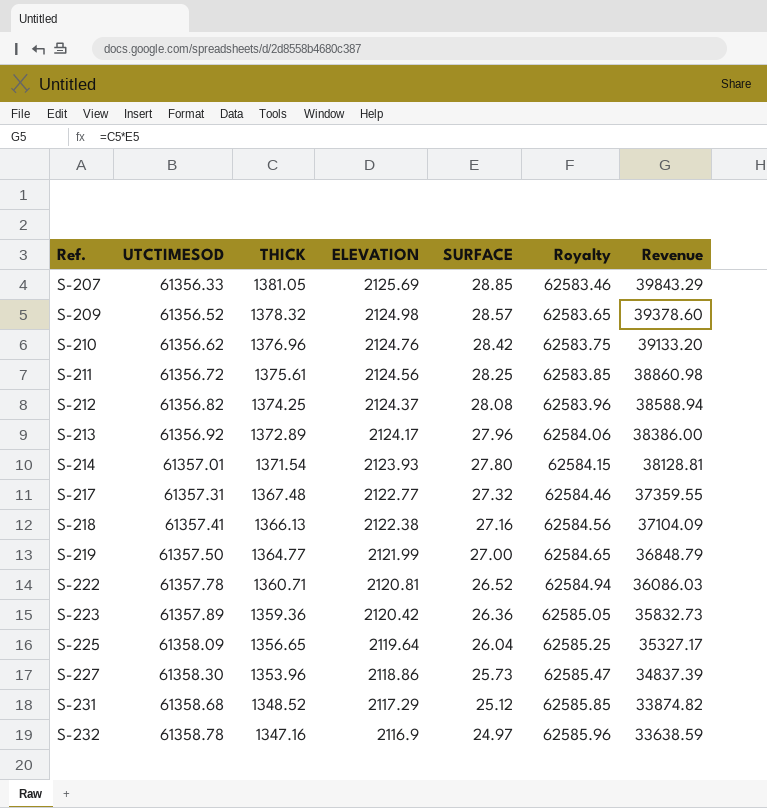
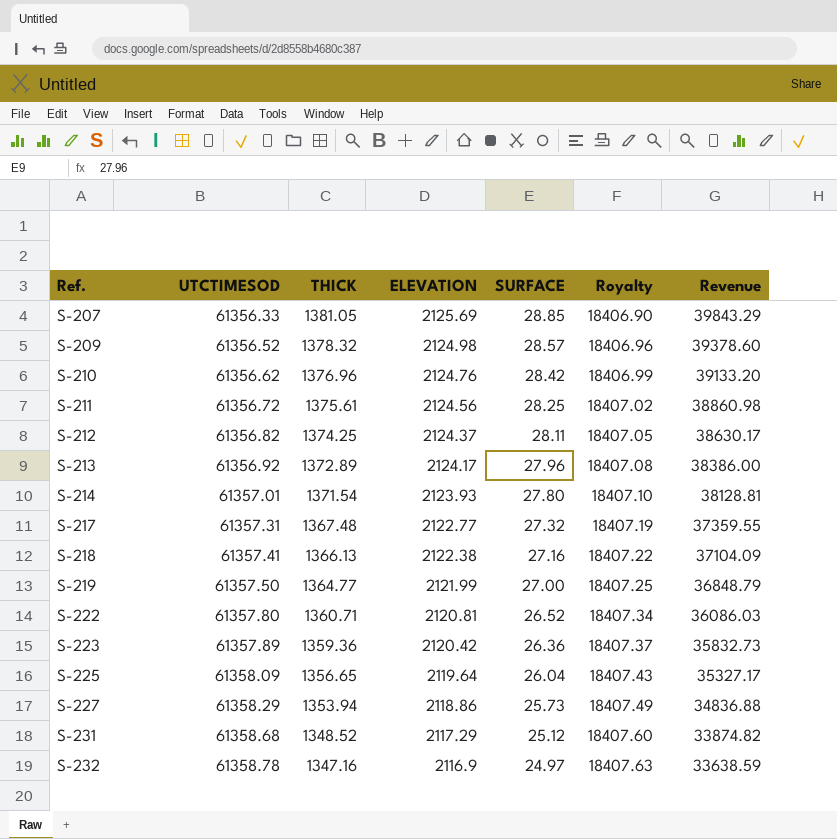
column Royalty | formula: [UTCTIMESOD] * 1.02 -> [UTCTIMESOD] * 0.3
S-212 | SURFACE: 28.08 -> 28.11
S-212 | Revenue: 38588.94 -> 38630.17
S-222 | UTCTIMESOD: 61357.78 -> 61357.80
S-227 | UTCTIMESOD: 61358.30 -> 61358.29
S-227 | THICK: 1353.96 -> 1353.94
S-227 | Revenue: 34837.39 -> 34836.88

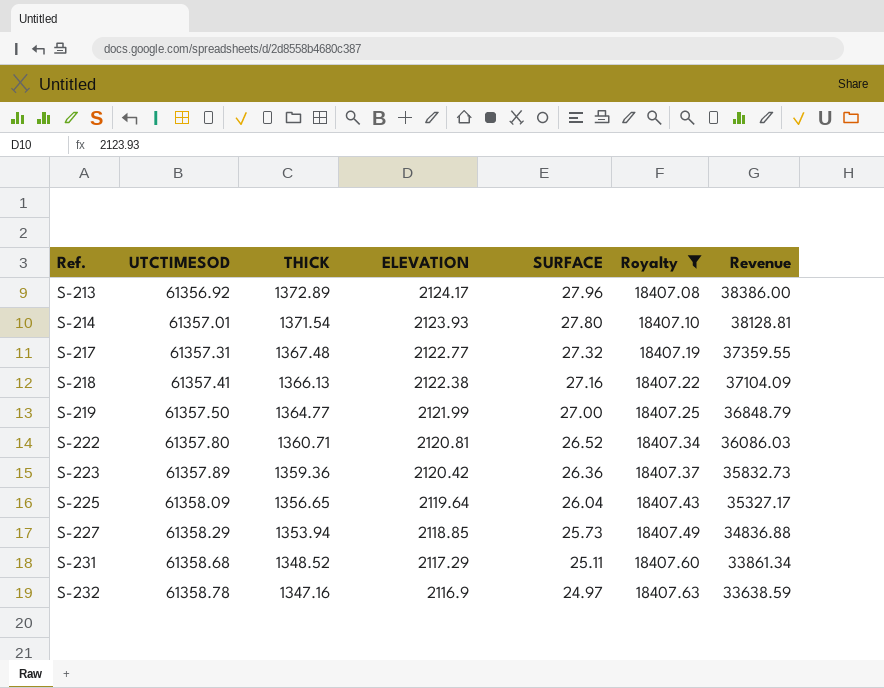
filter: none -> Royalty >= 18407.08
S-227 | ELEVATION: 2118.86 -> 2118.85
S-231 | SURFACE: 25.12 -> 25.11
S-231 | Revenue: 33874.82 -> 33861.34

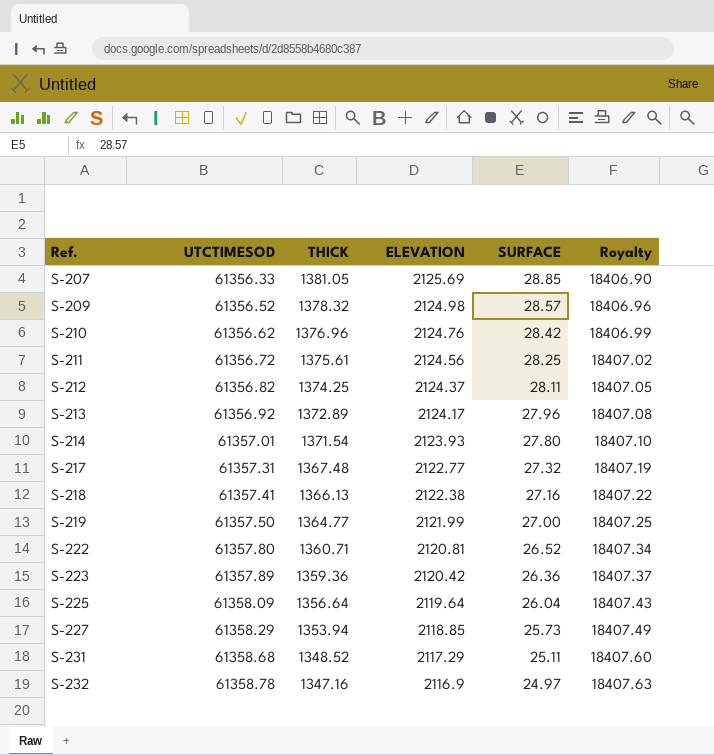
filter: Royalty >= 18407.08 -> none
column Revenue | formula: [THICK] * [SURFACE] -> none
S-225 | THICK: 1356.65 -> 1356.64

